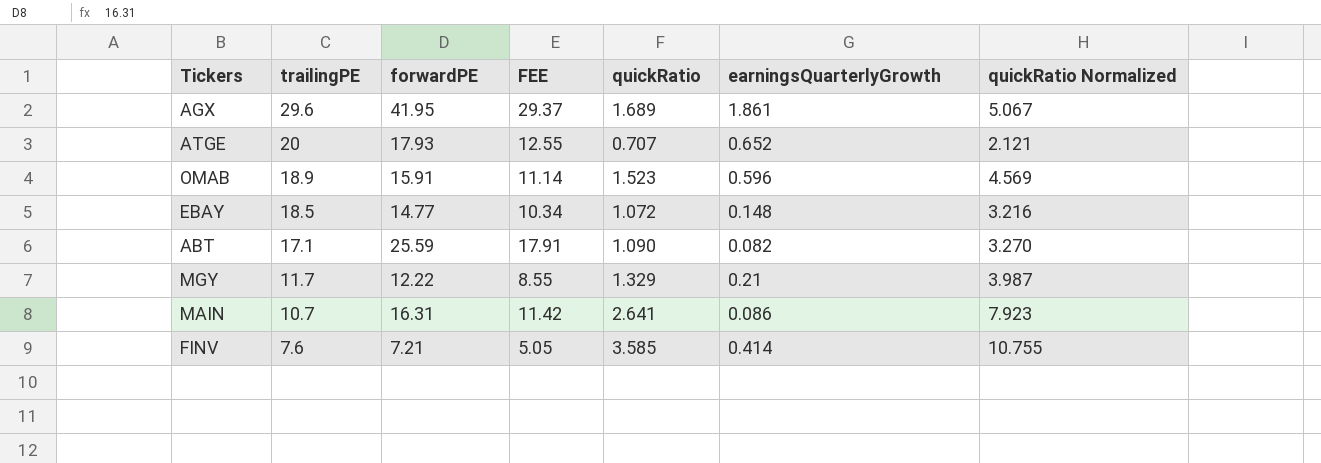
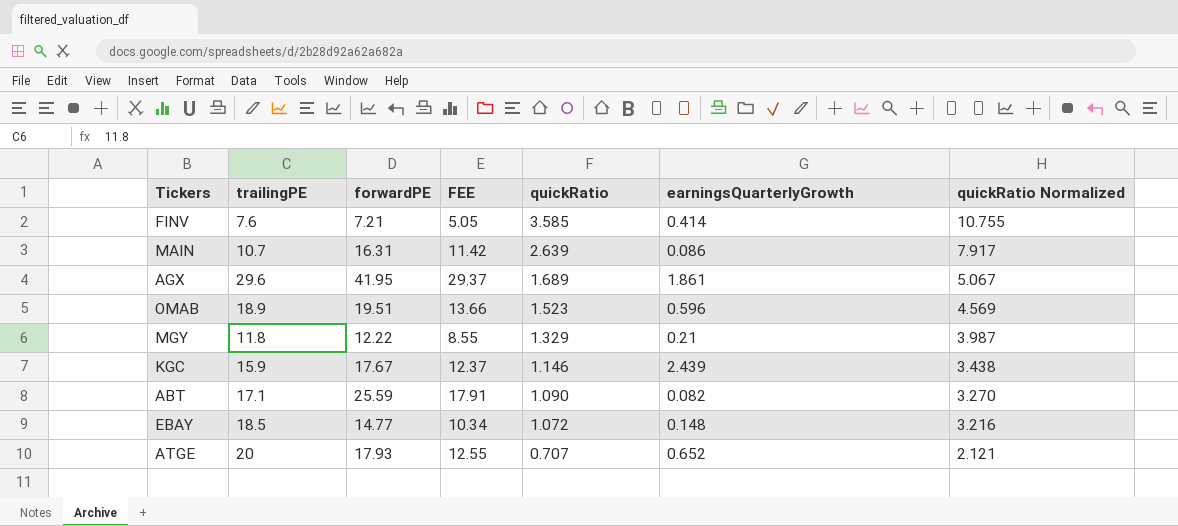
row order: trailingPE descending -> quickRatio descending
MAIN | quickRatio: 2.641 -> 2.639
MAIN | quickRatio Normalized: 7.923 -> 7.917
OMAB | forwardPE: 15.91 -> 19.51
OMAB | FEE: 11.14 -> 13.66
MGY | trailingPE: 11.7 -> 11.8
row KGC: none -> 15.9 | 17.67 | 12.37 | 1.146 | 2.439 | 3.438

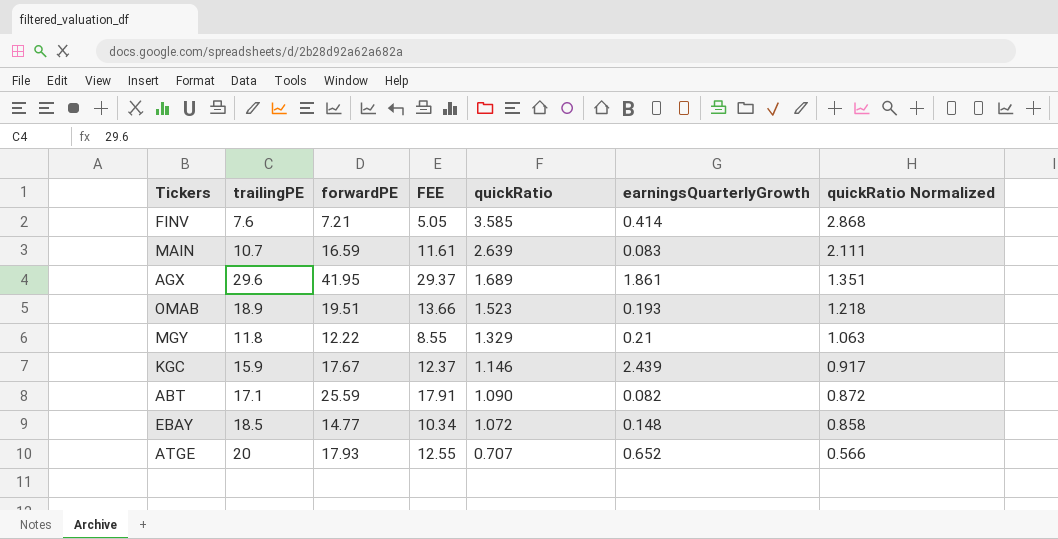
column quickRatio Normalized | formula: [quickRatio] * 3 -> [quickRatio] * 0.8
MAIN | forwardPE: 16.31 -> 16.59
MAIN | FEE: 11.42 -> 11.61
MAIN | earningsQuarterlyGrowth: 0.086 -> 0.083
OMAB | earningsQuarterlyGrowth: 0.596 -> 0.193

